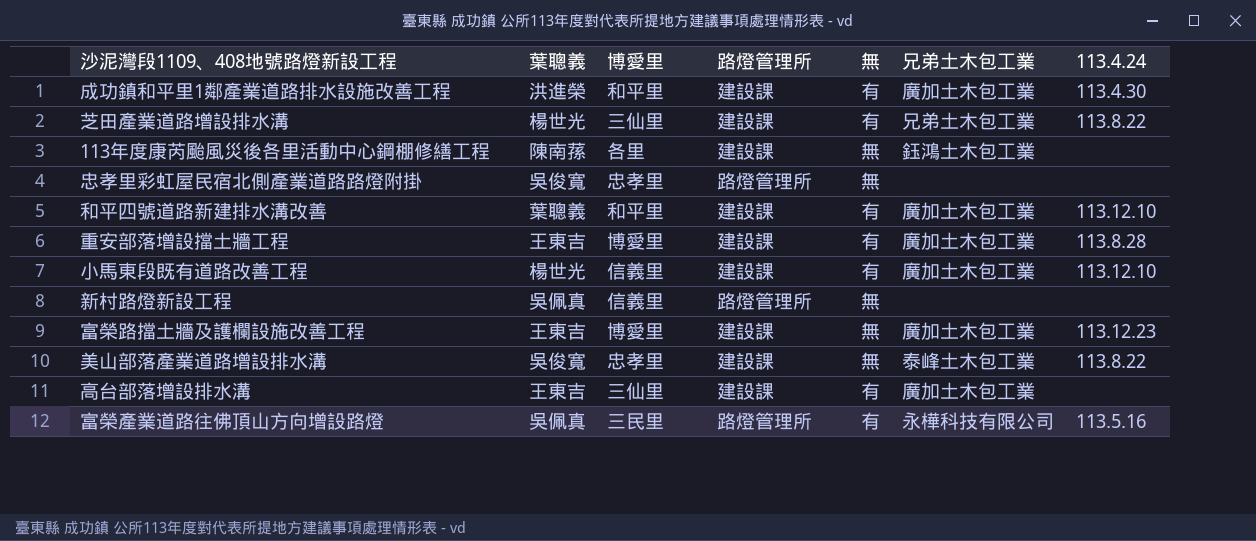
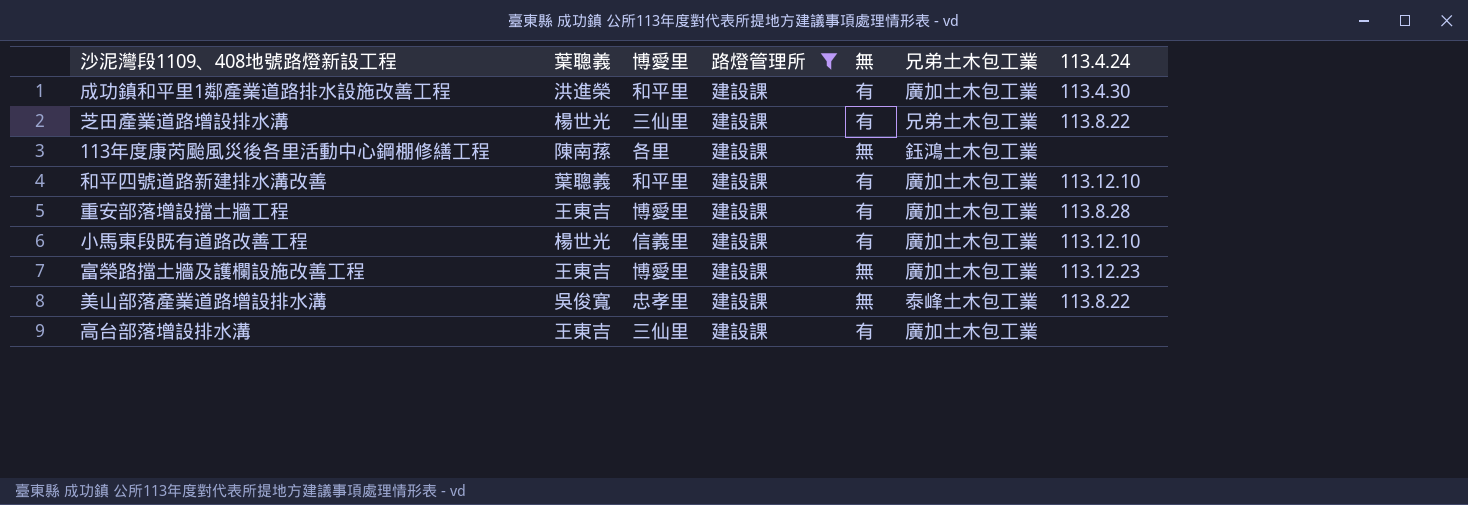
filter: none -> 路燈管理所 = 建設課

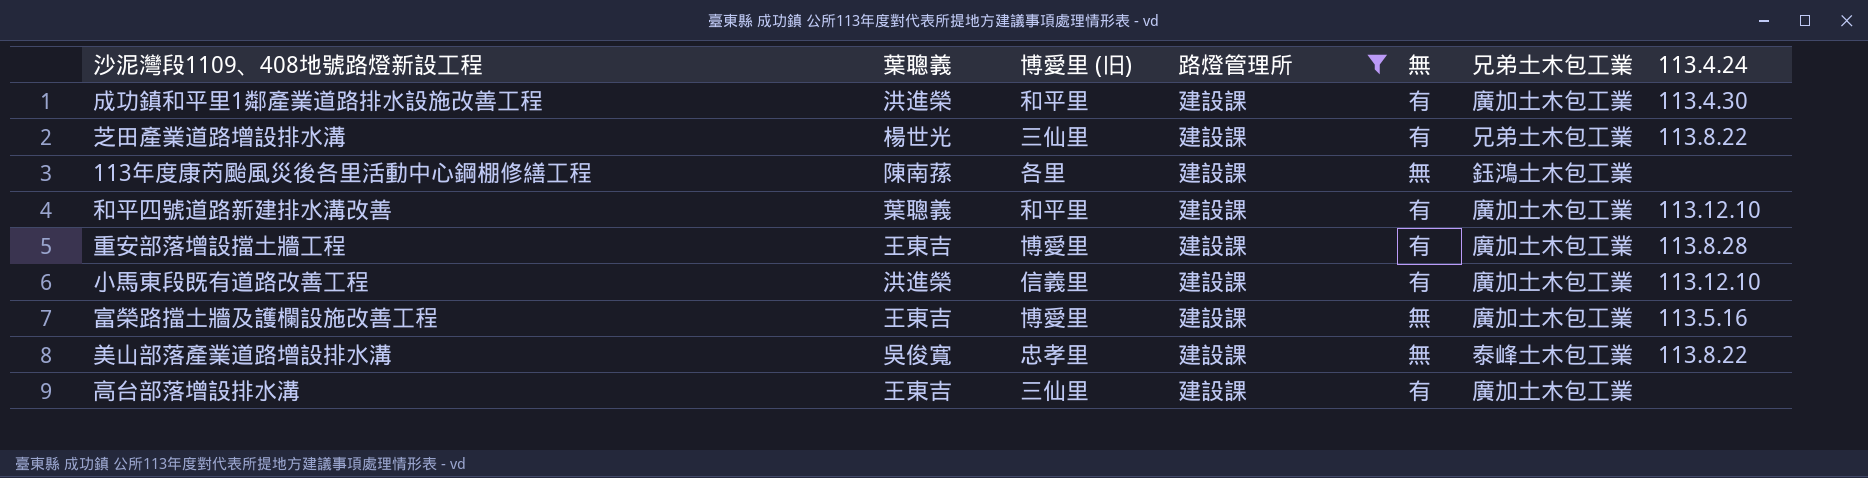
column name: 博愛里 -> 博愛里 (旧)
小馬東段既有道路改善工程 | 葉聰義: 楊世光 -> 洪進榮
富榮路擋土牆及護欄設施改善工程 | 113.4.24: 113.12.23 -> 113.5.16

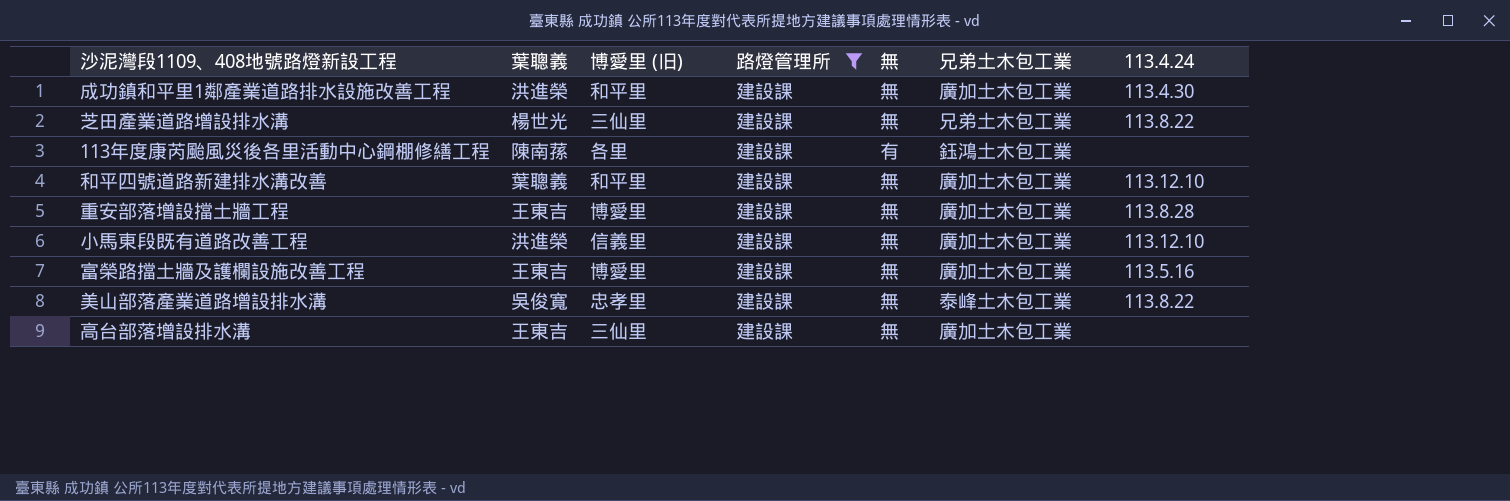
成功鎮和平里1鄰產業道路排水設施改善工程 | 無: 有 -> 無
芝田產業道路增設排水溝 | 無: 有 -> 無
113年度康芮颱風災後各里活動中心鋼棚修繕工程 | 無: 無 -> 有
和平四號道路新建排水溝改善 | 無: 有 -> 無
重安部落增設擋土牆工程 | 無: 有 -> 無
小馬東段既有道路改善工程 | 無: 有 -> 無
高台部落增設排水溝 | 無: 有 -> 無

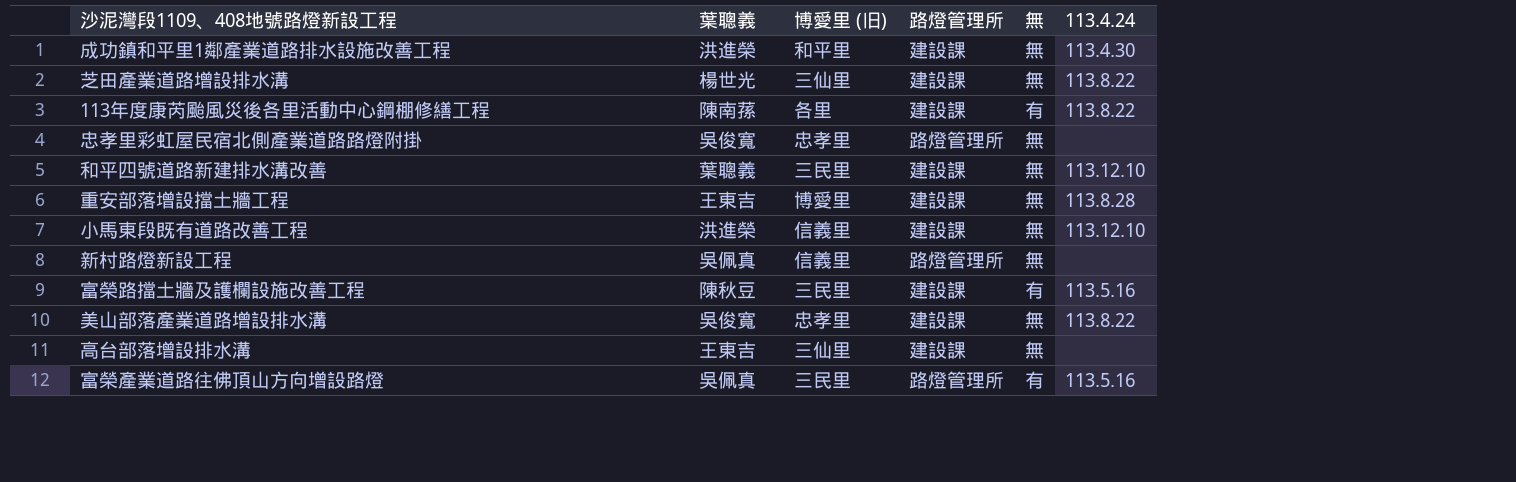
filter: 路燈管理所 = 建設課 -> none
column 兄弟土木包工業 | position: 6 -> none
113年度康芮颱風災後各里活動中心鋼棚修繕工程 | 113.4.24: none -> 113.8.22
和平四號道路新建排水溝改善 | 博愛里 (旧): 和平里 -> 三民里
富榮路擋土牆及護欄設施改善工程 | 葉聰義: 王東吉 -> 陳秋豆
富榮路擋土牆及護欄設施改善工程 | 博愛里 (旧): 博愛里 -> 三民里
富榮路擋土牆及護欄設施改善工程 | 無: 無 -> 有

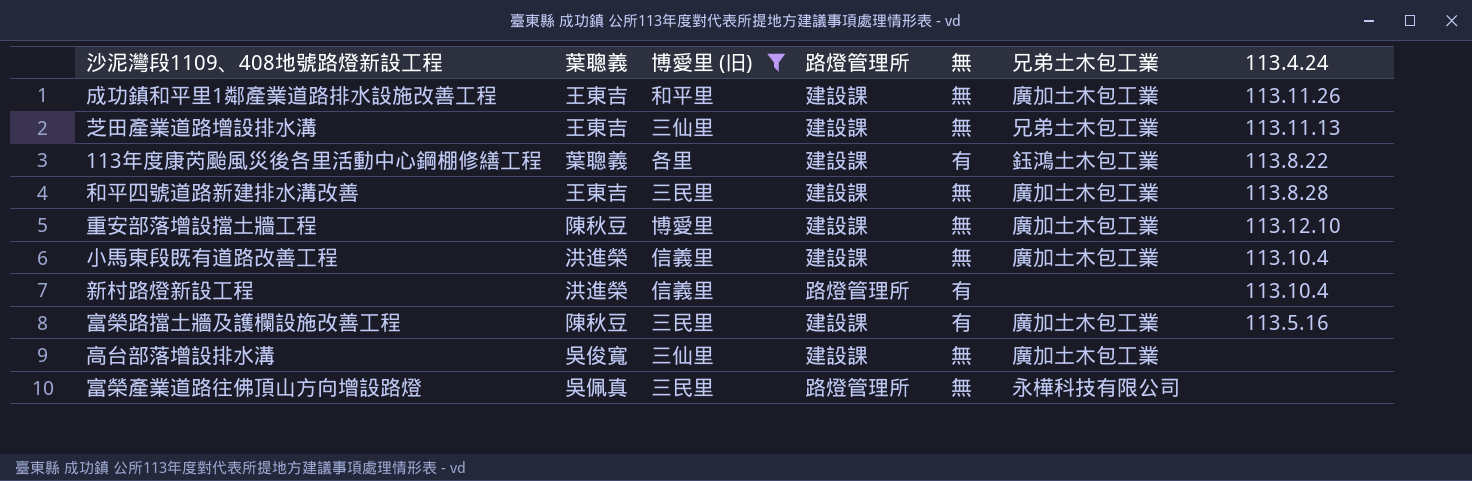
filter: none -> 博愛里 (旧) != 忠孝里
column 兄弟土木包工業 | position: none -> 6
成功鎮和平里1鄰產業道路排水設施改善工程 | 葉聰義: 洪進榮 -> 王東吉
成功鎮和平里1鄰產業道路排水設施改善工程 | 113.4.24: 113.4.30 -> 113.11.26
芝田產業道路增設排水溝 | 葉聰義: 楊世光 -> 王東吉
芝田產業道路增設排水溝 | 113.4.24: 113.8.22 -> 113.11.13
113年度康芮颱風災後各里活動中心鋼棚修繕工程 | 葉聰義: 陳南蓀 -> 葉聰義
和平四號道路新建排水溝改善 | 葉聰義: 葉聰義 -> 王東吉
和平四號道路新建排水溝改善 | 113.4.24: 113.12.10 -> 113.8.28
重安部落增設擋土牆工程 | 葉聰義: 王東吉 -> 陳秋豆
重安部落增設擋土牆工程 | 113.4.24: 113.8.28 -> 113.12.10
小馬東段既有道路改善工程 | 113.4.24: 113.12.10 -> 113.10.4
新村路燈新設工程 | 葉聰義: 吳佩真 -> 洪進榮
新村路燈新設工程 | 無: 無 -> 有
新村路燈新設工程 | 113.4.24: none -> 113.10.4
高台部落增設排水溝 | 葉聰義: 王東吉 -> 吳俊寬
富榮產業道路往佛頂山方向增設路燈 | 無: 有 -> 無
富榮產業道路往佛頂山方向增設路燈 | 113.4.24: 113.5.16 -> none

